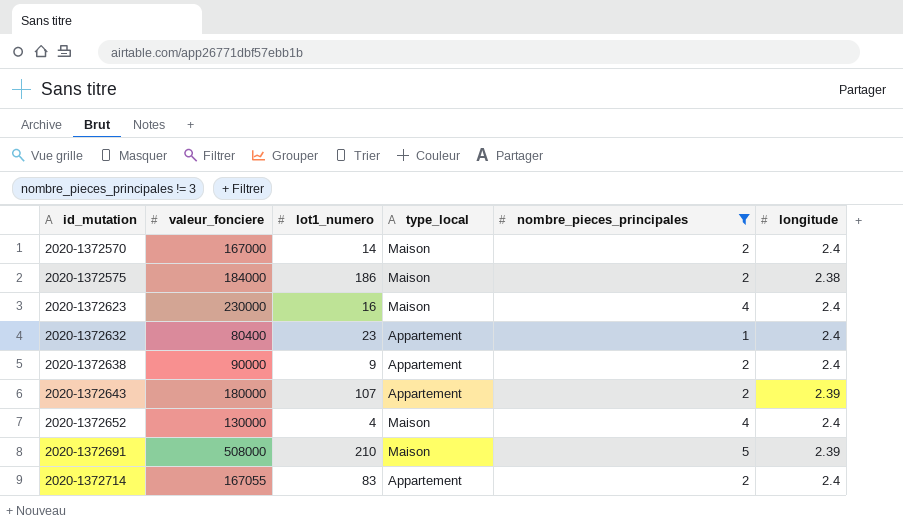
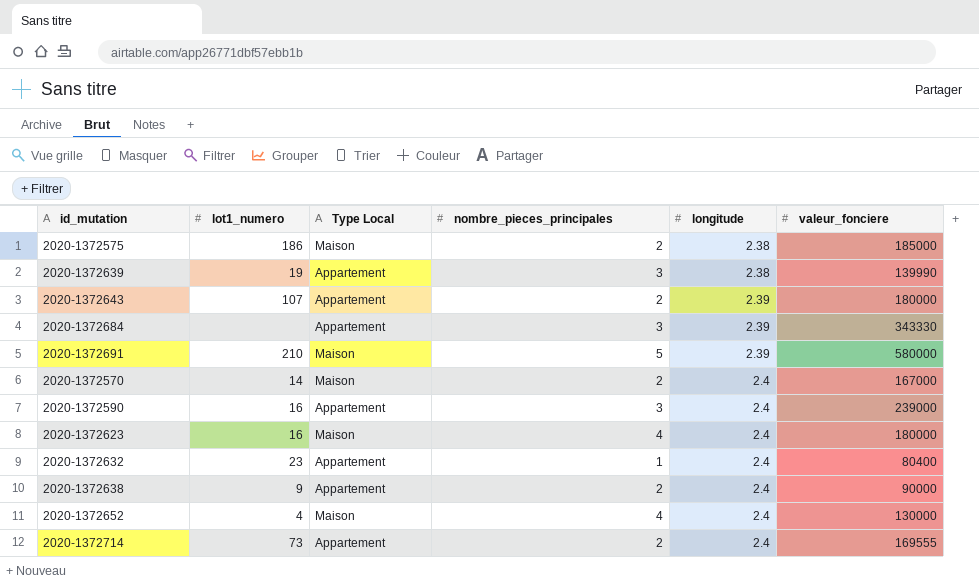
filter: nombre_pieces_principales != 3 -> none
row order: id_mutation ascending -> longitude ascending
column name: type_local -> Type Local
column valeur_fonciere | position: 2 -> 6
2020-1372575 | valeur_fonciere: 184000 -> 185000
2020-1372691 | valeur_fonciere: 508000 -> 580000
2020-1372623 | valeur_fonciere: 230000 -> 180000
2020-1372714 | lot1_numero: 83 -> 73
2020-1372714 | valeur_fonciere: 167055 -> 169555

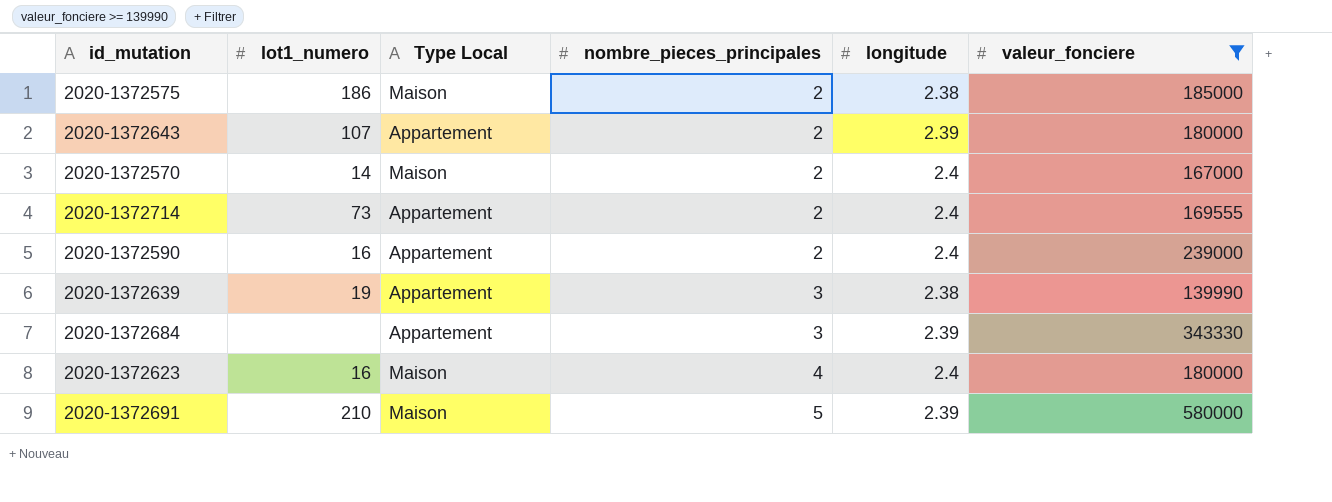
filter: none -> valeur_fonciere >= 139990
row order: longitude ascending -> nombre_pieces_principales ascending
2020-1372590 | nombre_pieces_principales: 3 -> 2

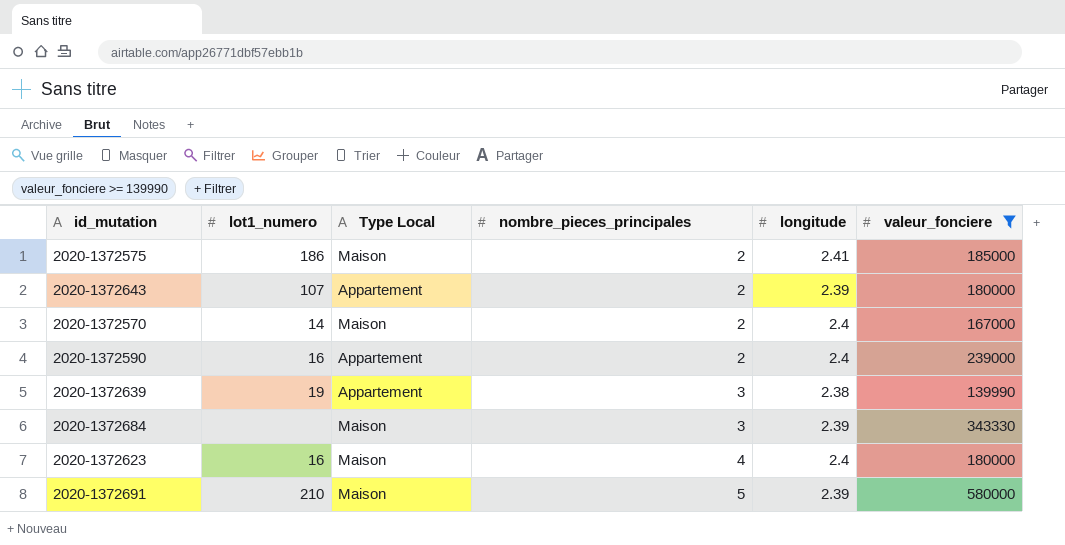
row 2020-1372714: 73 | Appartement | 2 | 2.4 | 169555 -> none
2020-1372575 | longitude: 2.38 -> 2.41
2020-1372684 | Type Local: Appartement -> Maison

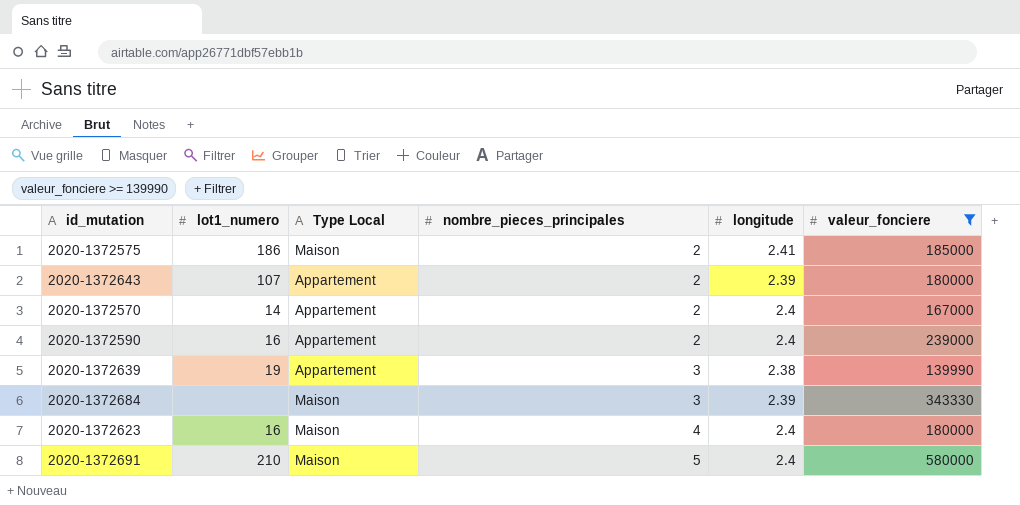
2020-1372570 | Type Local: Maison -> Appartement
2020-1372691 | longitude: 2.39 -> 2.4

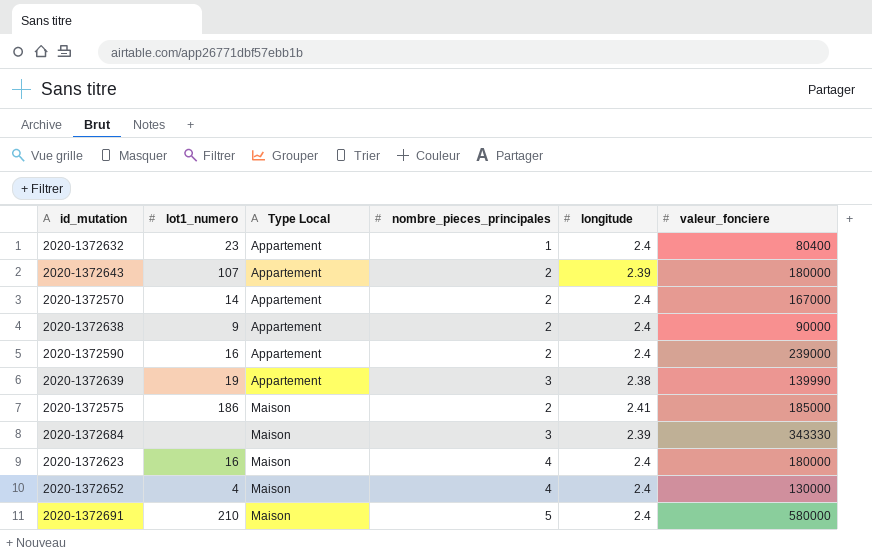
filter: valeur_fonciere >= 139990 -> none
row order: nombre_pieces_principales ascending -> Type Local ascending

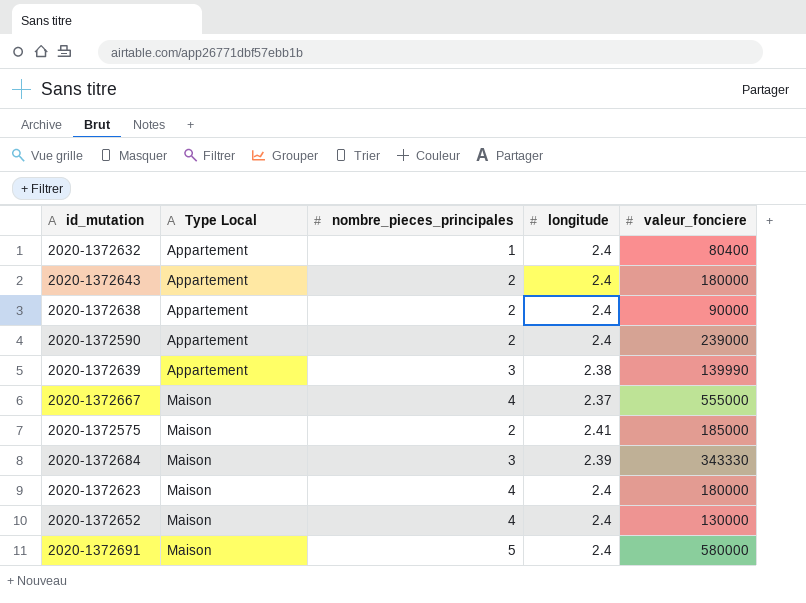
column lot1_numero | position: 2 -> none
row 2020-1372570: 14 | Appartement | 2 | 2.4 | 167000 -> none
2020-1372643 | longitude: 2.39 -> 2.4
row 2020-1372667: none -> Maison | 4 | 2.37 | 555000

